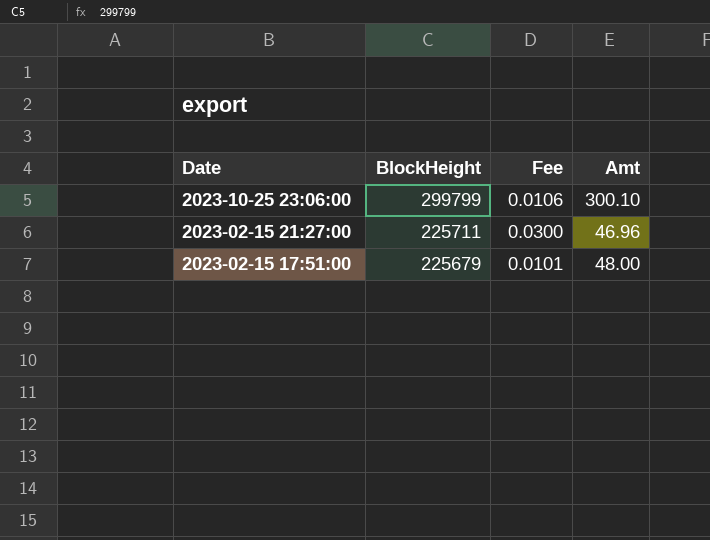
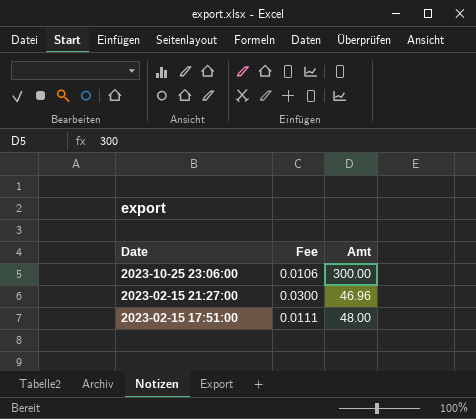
column BlockHeight | position: 2 -> none
2023-10-25 23:06:00 | Amt: 300.10 -> 300.00
2023-02-15 17:51:00 | Fee: 0.0101 -> 0.0111

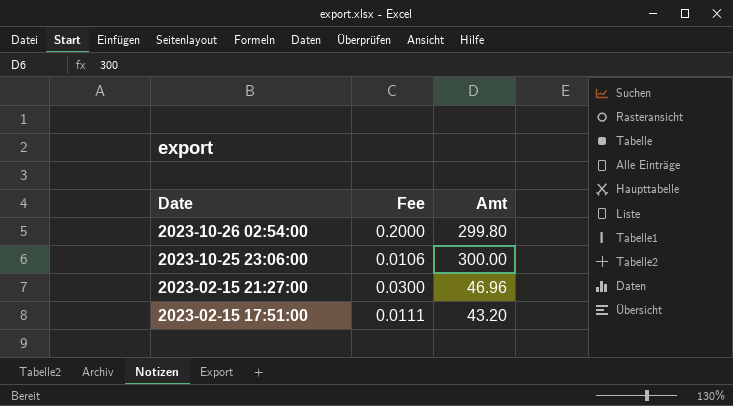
row 2023-10-26 02:54:00: none -> 0.2000 | 299.80
2023-02-15 17:51:00 | Amt: 48.00 -> 43.20

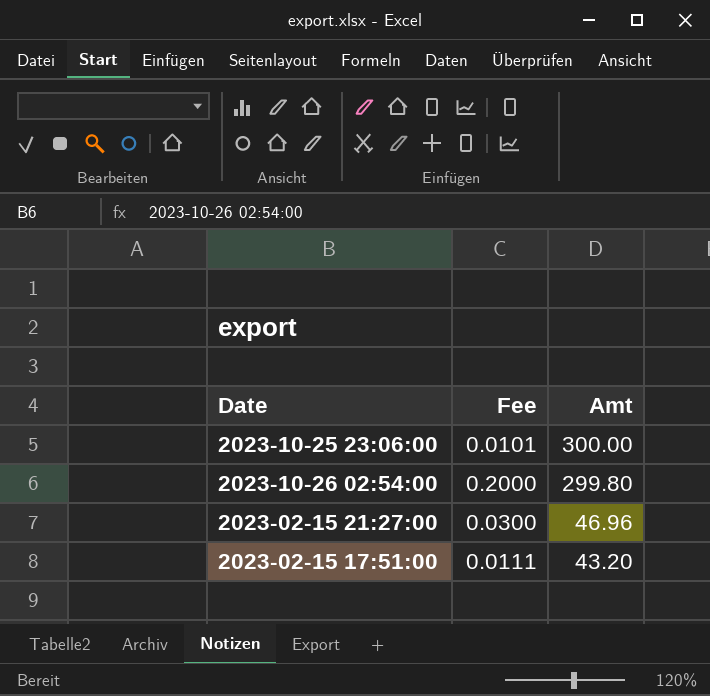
row order: Date descending -> Amt descending
2023-10-25 23:06:00 | Fee: 0.0106 -> 0.0101

